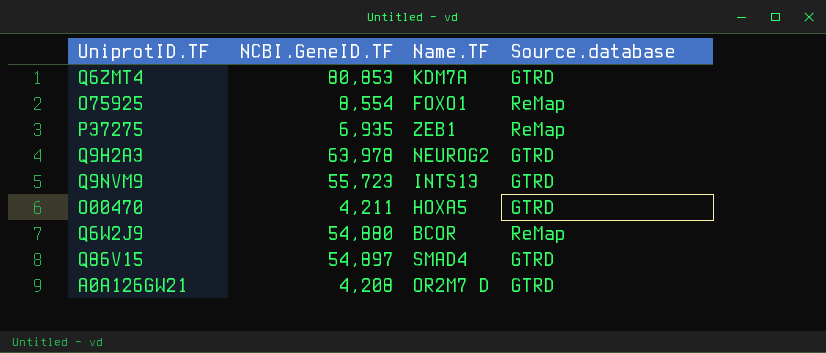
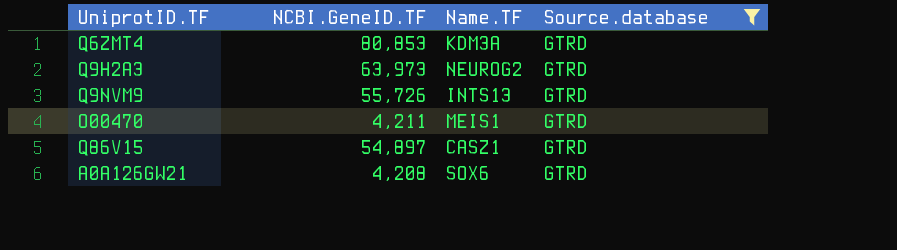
filter: none -> Source.database = GTRD
Q6ZMT4 | Name.TF: KDM7A -> KDM3A
Q9H2A3 | NCBI.GeneID.TF: 63,978 -> 63,973
Q9NVM9 | NCBI.GeneID.TF: 55,723 -> 55,726
O00470 | Name.TF: HOXA5 -> MEIS1
Q86V15 | Name.TF: SMAD4 -> CASZ1
A0A126GW21 | Name.TF: OR2M7 D -> SOX6

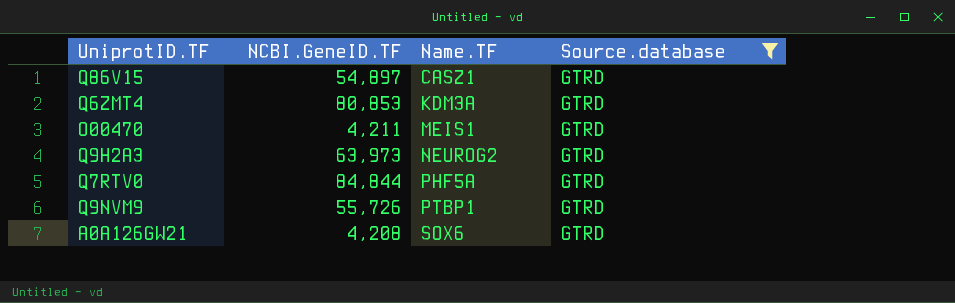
row order: none -> Name.TF ascending
row Q7RTV0: none -> 84,844 | PHF5A | GTRD
Q9NVM9 | Name.TF: INTS13 -> PTBP1

